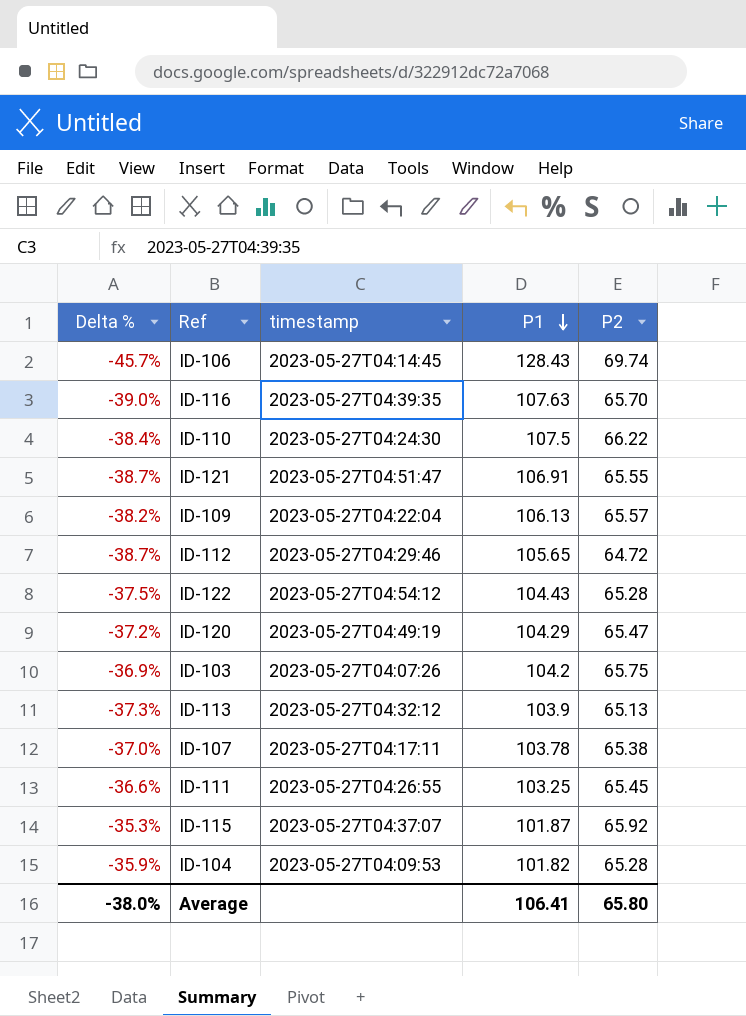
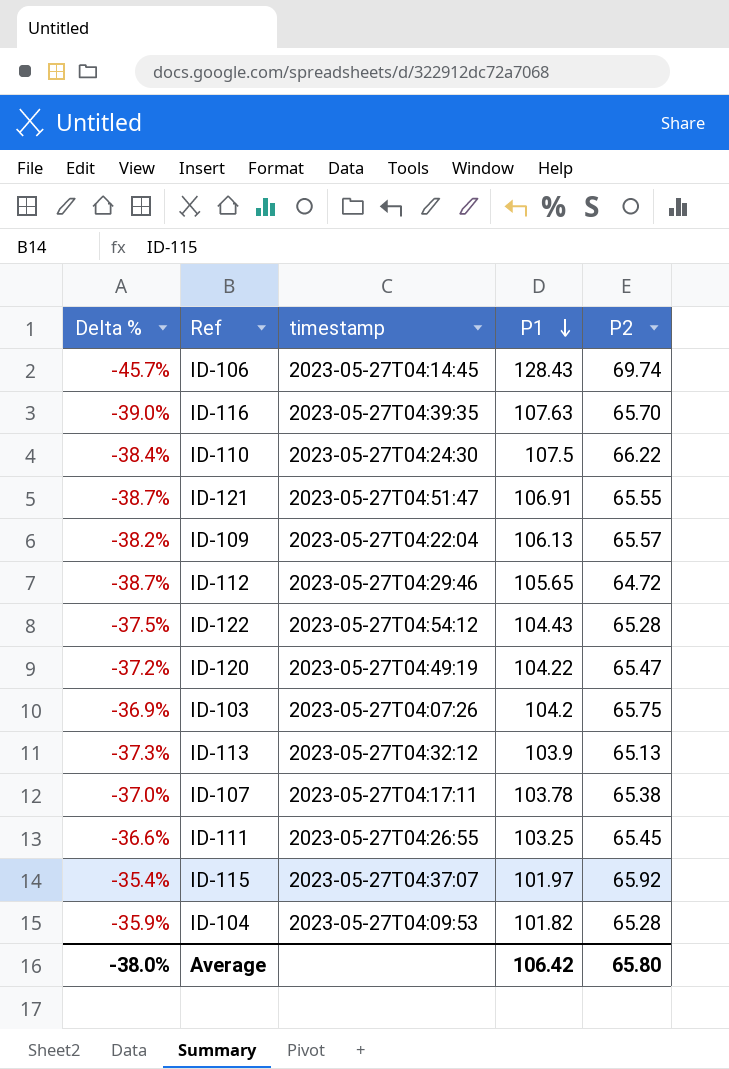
ID-120 | P1: 104.29 -> 104.22
ID-115 | Delta %: -35.3% -> -35.4%
ID-115 | P1: 101.87 -> 101.97
Average | P1: 106.41 -> 106.42

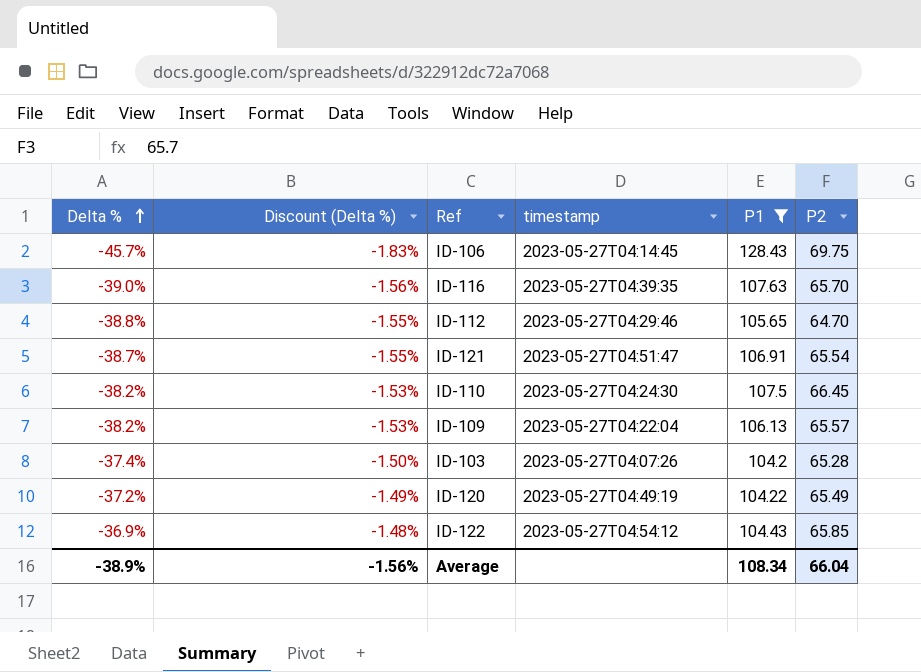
filter: none -> P1 >= 104.2
row order: P1 descending -> Delta % ascending
column Discount (Delta %) | formula: none -> [Delta %] * 0.04
ID-106 | P2: 69.74 -> 69.75
ID-112 | Delta %: -38.7% -> -38.8%
ID-112 | P2: 64.72 -> 64.70
ID-121 | P2: 65.55 -> 65.54
ID-110 | Delta %: -38.4% -> -38.2%
ID-110 | P2: 66.22 -> 66.45
ID-103 | Delta %: -36.9% -> -37.4%
ID-103 | P2: 65.75 -> 65.28
ID-120 | P2: 65.47 -> 65.49
ID-122 | Delta %: -37.5% -> -36.9%
ID-122 | P2: 65.28 -> 65.85
Average | Delta %: -38.0% -> -38.9%
Average | P1: 106.42 -> 108.34
Average | P2: 65.80 -> 66.04

